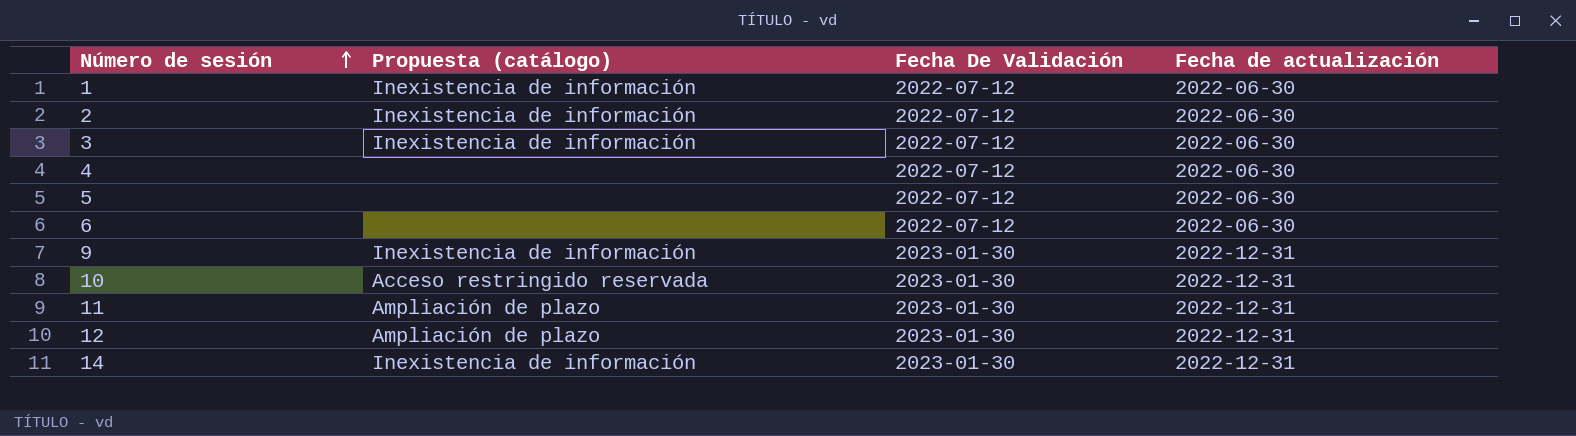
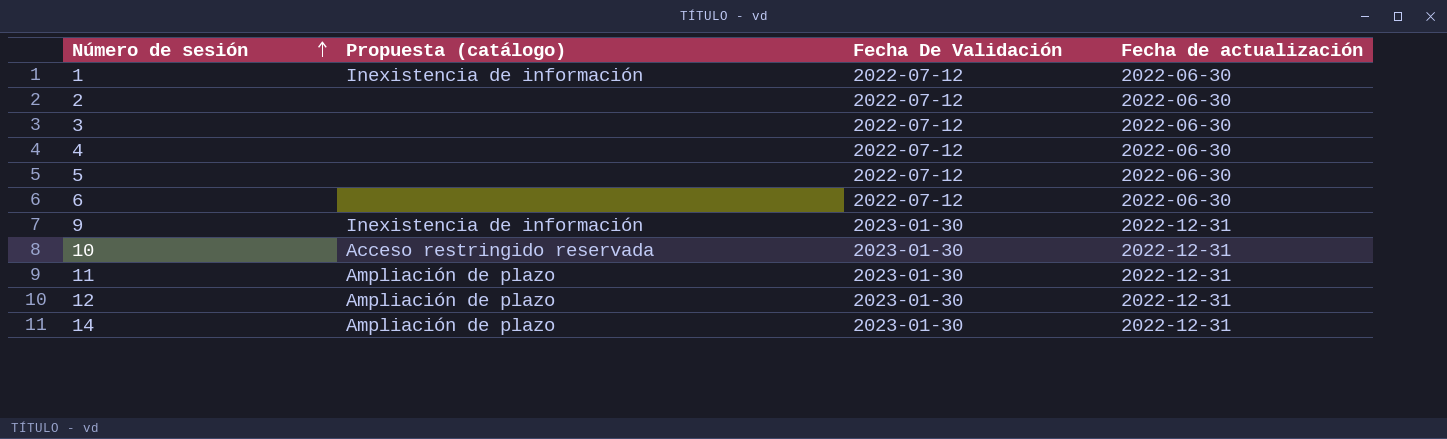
2 | Propuesta (catálogo): Inexistencia de información -> none
3 | Propuesta (catálogo): Inexistencia de información -> none
14 | Propuesta (catálogo): Inexistencia de información -> Ampliación de plazo

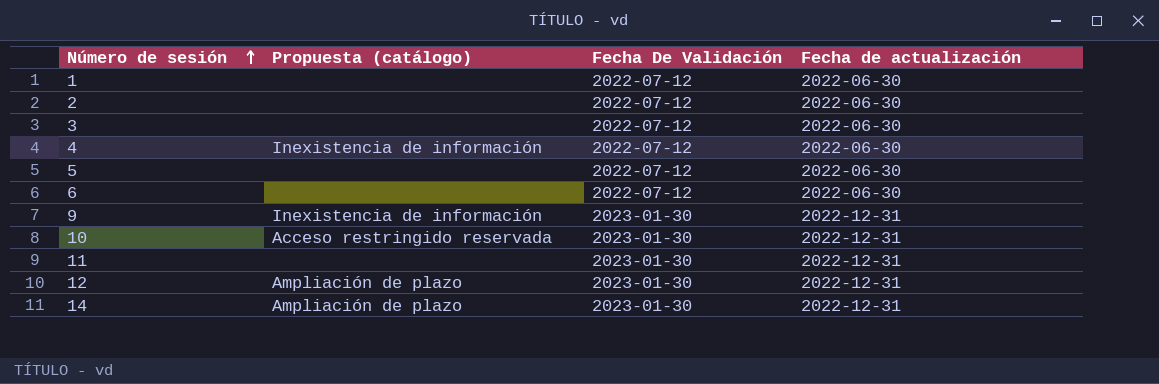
1 | Propuesta (catálogo): Inexistencia de información -> none
4 | Propuesta (catálogo): none -> Inexistencia de información
11 | Propuesta (catálogo): Ampliación de plazo -> none

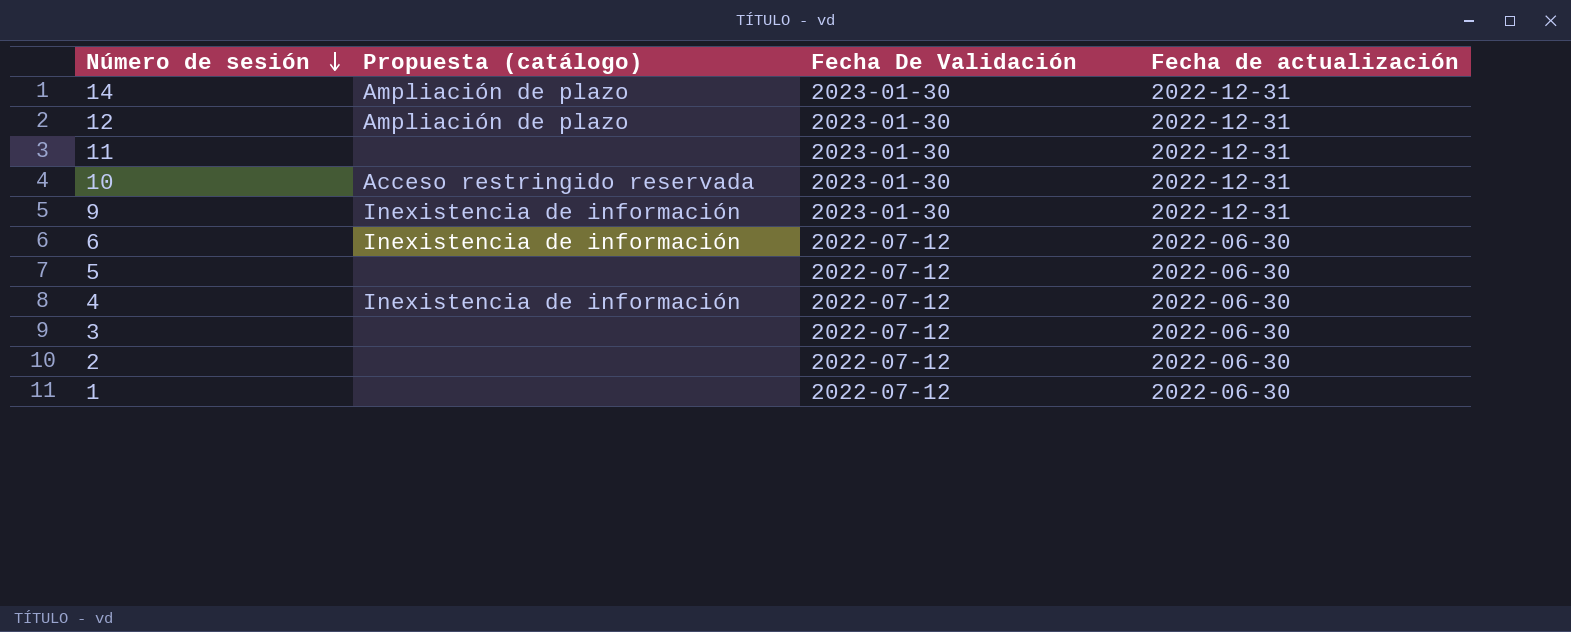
row order: Número de sesión ascending -> Número de sesión descending
6 | Propuesta (catálogo): none -> Inexistencia de información

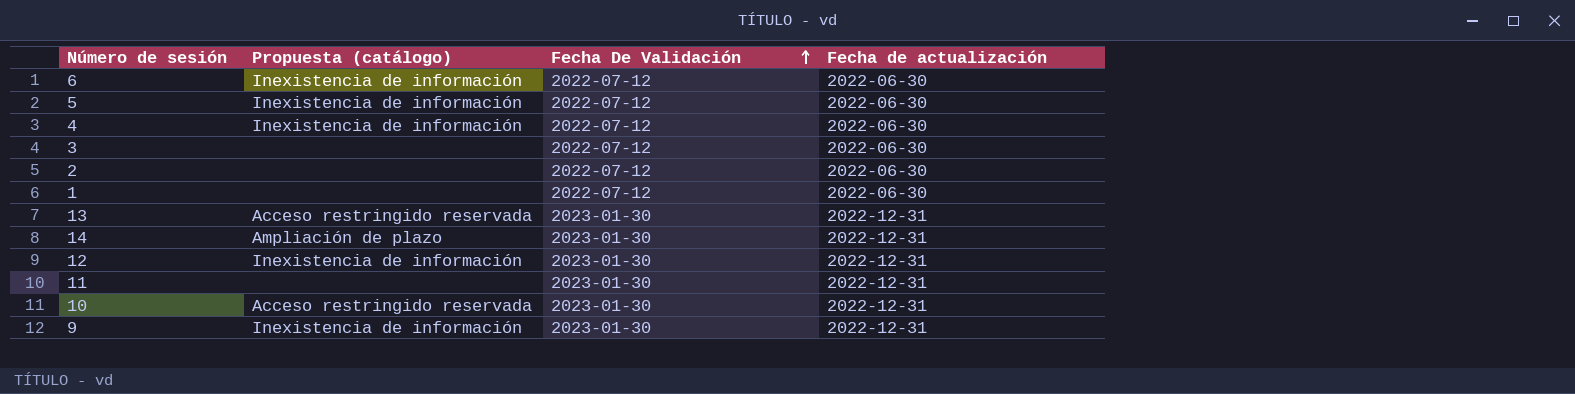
row order: Número de sesión descending -> Fecha De Validación ascending
5 | Propuesta (catálogo): none -> Inexistencia de información
row 13: none -> Acceso restringido reservada | 2023-01-30 | 2022-12-31
12 | Propuesta (catálogo): Ampliación de plazo -> Inexistencia de información

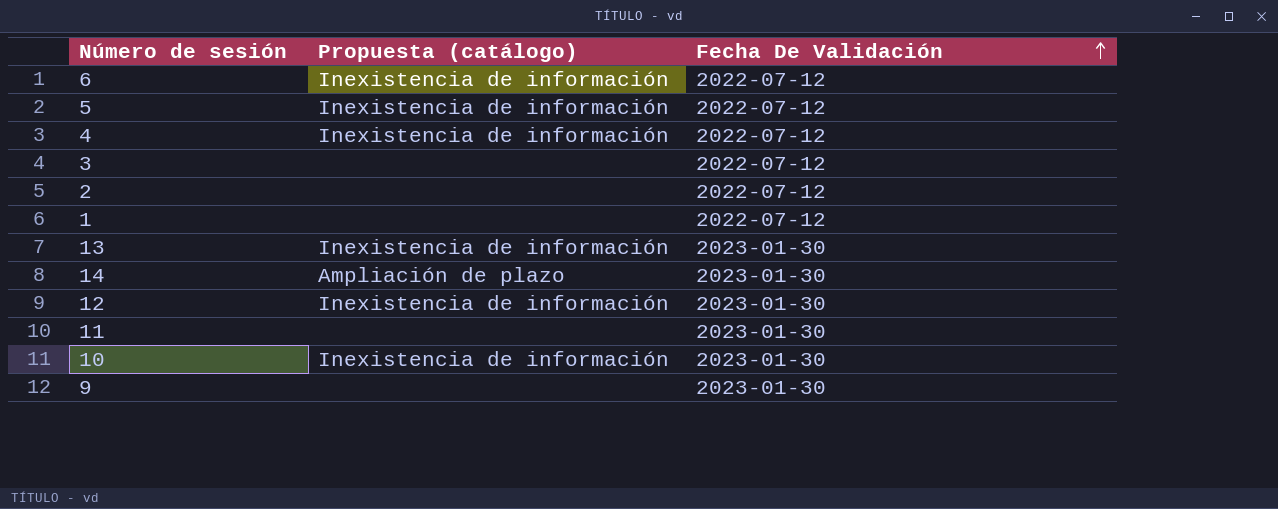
column Fecha de actualización | position: 4 -> none
13 | Propuesta (catálogo): Acceso restringido reservada -> Inexistencia de información
10 | Propuesta (catálogo): Acceso restringido reservada -> Inexistencia de información
9 | Propuesta (catálogo): Inexistencia de información -> none

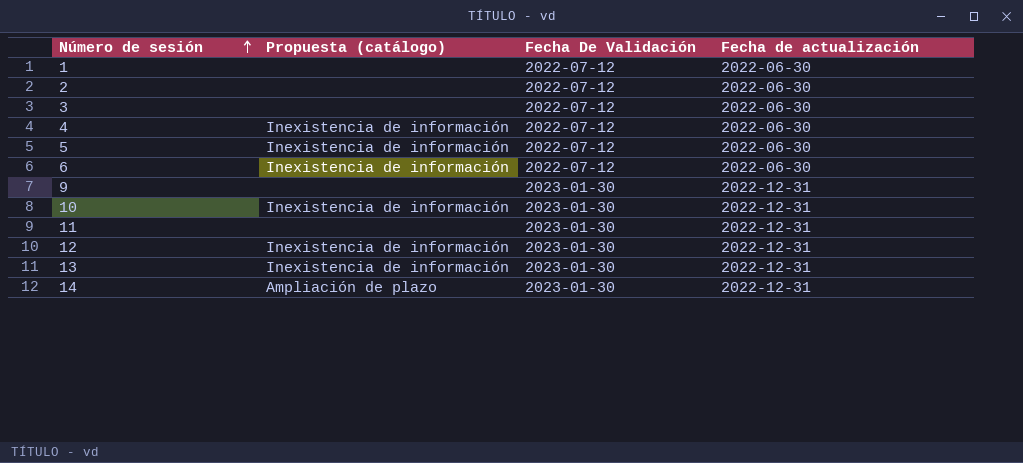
row order: Fecha De Validación ascending -> Número de sesión ascending
column Fecha de actualización | position: none -> 4

